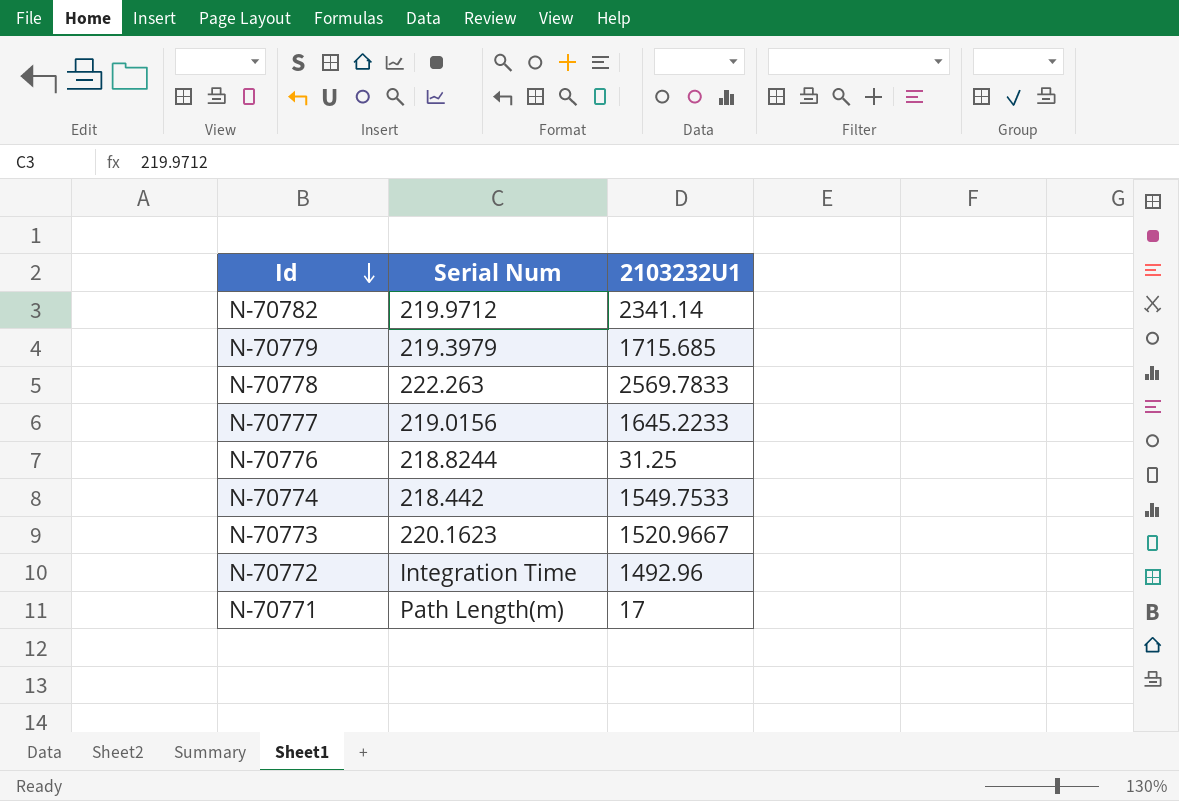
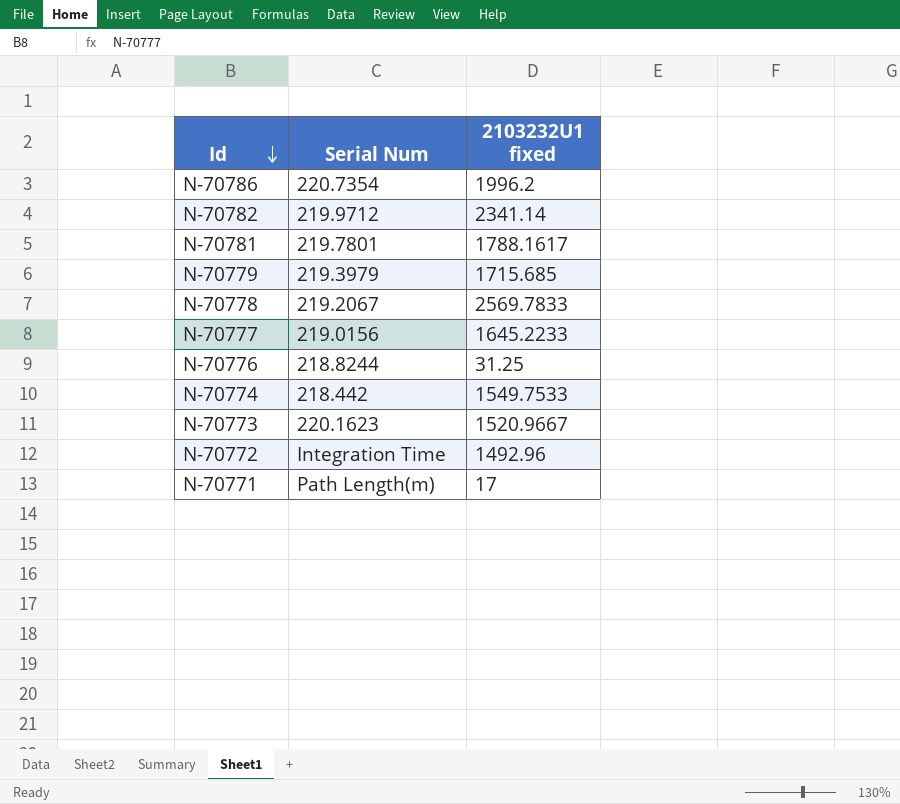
column name: 2103232U1 -> 2103232U1 fixed
row N-70786: none -> 220.7354 | 1996.2
row N-70781: none -> 219.7801 | 1788.1617
N-70778 | Serial Num: 222.263 -> 219.2067

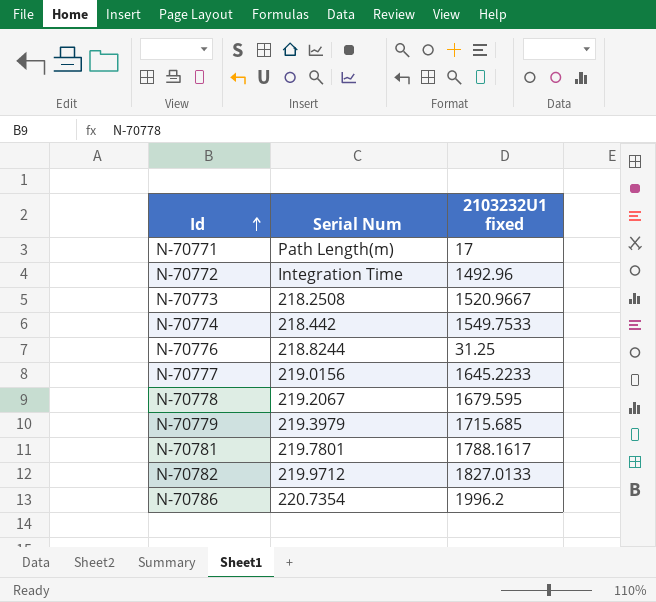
row order: Id descending -> Id ascending
N-70773 | Serial Num: 220.1623 -> 218.2508
N-70778 | 2103232U1 fixed: 2569.7833 -> 1679.595
N-70782 | 2103232U1 fixed: 2341.14 -> 1827.0133

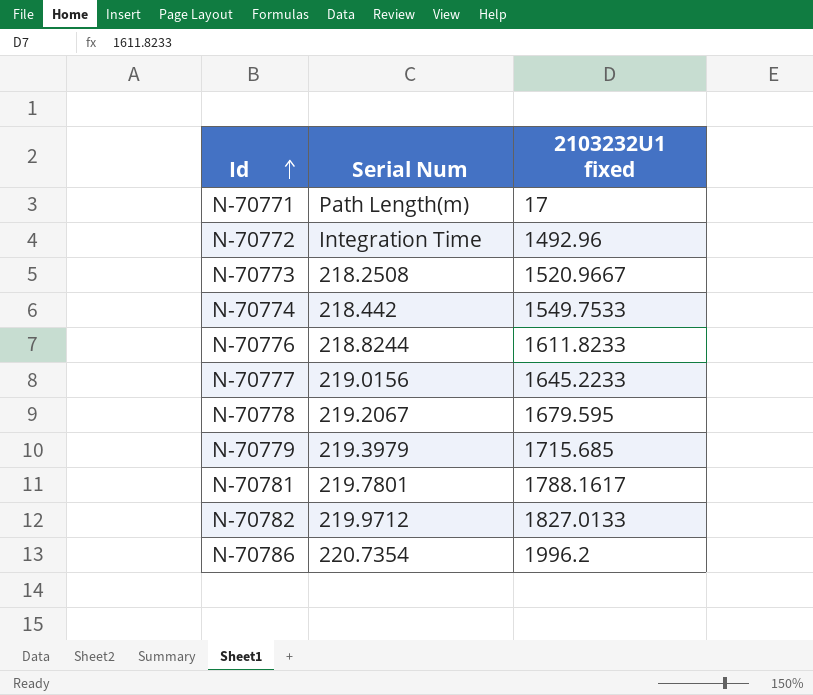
N-70776 | 2103232U1 fixed: 31.25 -> 1611.8233

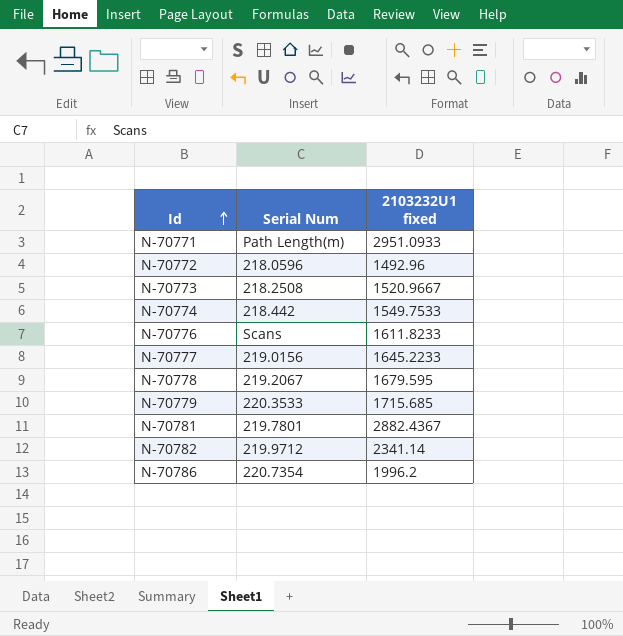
N-70771 | 2103232U1 fixed: 17 -> 2951.0933
N-70772 | Serial Num: Integration Time -> 218.0596
N-70776 | Serial Num: 218.8244 -> Scans
N-70779 | Serial Num: 219.3979 -> 220.3533
N-70781 | 2103232U1 fixed: 1788.1617 -> 2882.4367
N-70782 | 2103232U1 fixed: 1827.0133 -> 2341.14

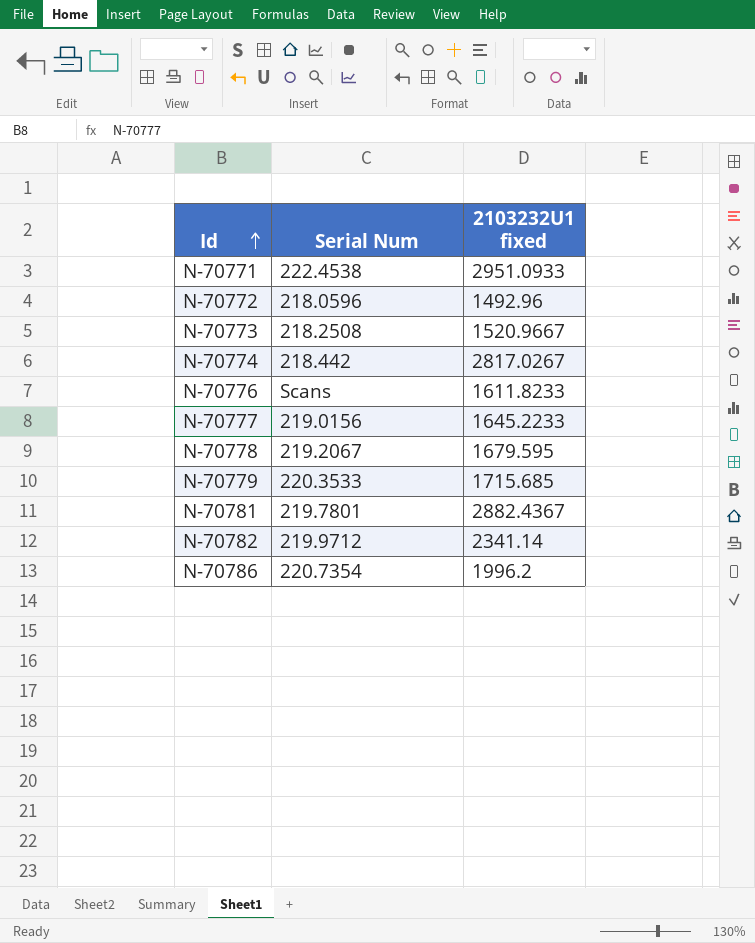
N-70771 | Serial Num: Path Length(m) -> 222.4538
N-70774 | 2103232U1 fixed: 1549.7533 -> 2817.0267

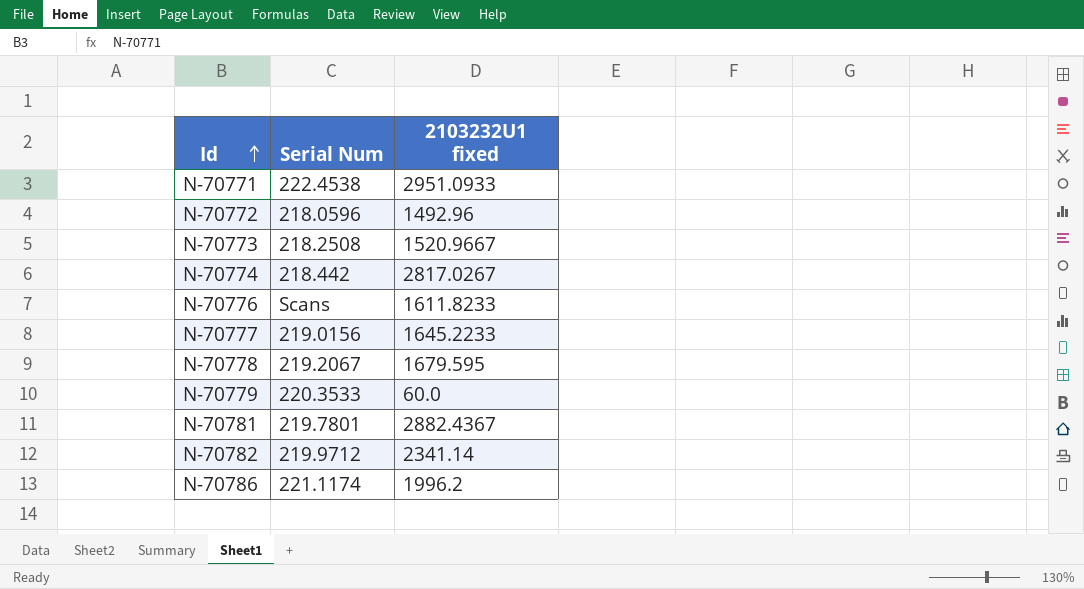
N-70779 | 2103232U1 fixed: 1715.685 -> 60.0
N-70786 | Serial Num: 220.7354 -> 221.1174

